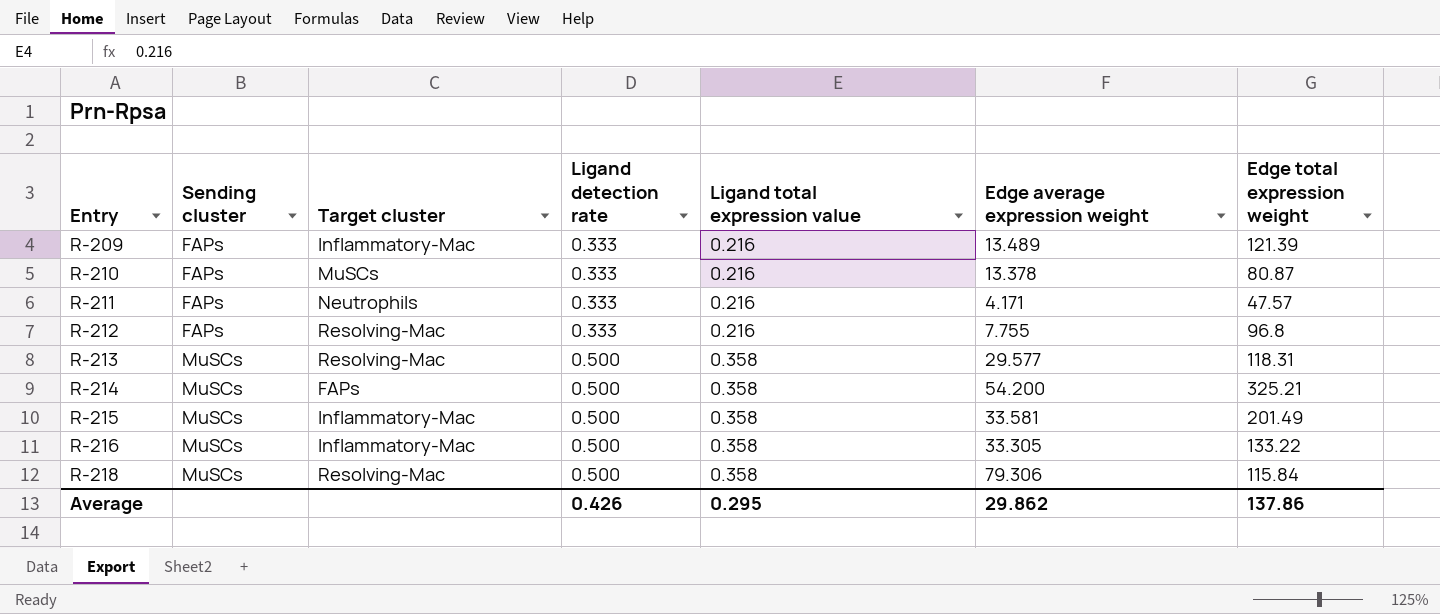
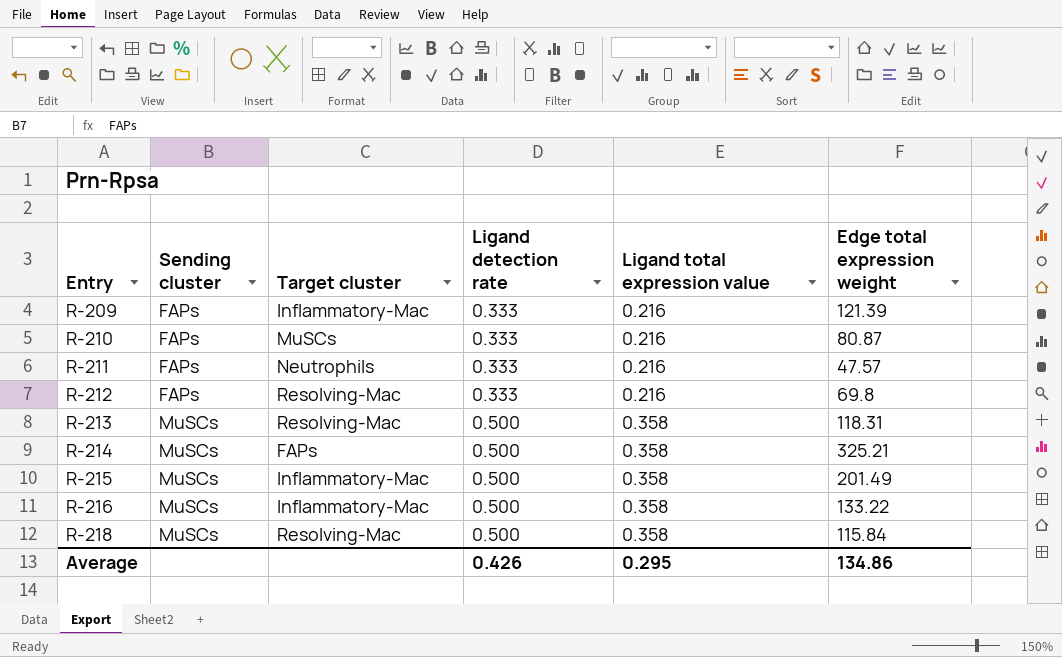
column Edge average expression weight | position: 6 -> none
R-212 | Edge total expression weight: 96.8 -> 69.8
Average | Edge total expression weight: 137.86 -> 134.86

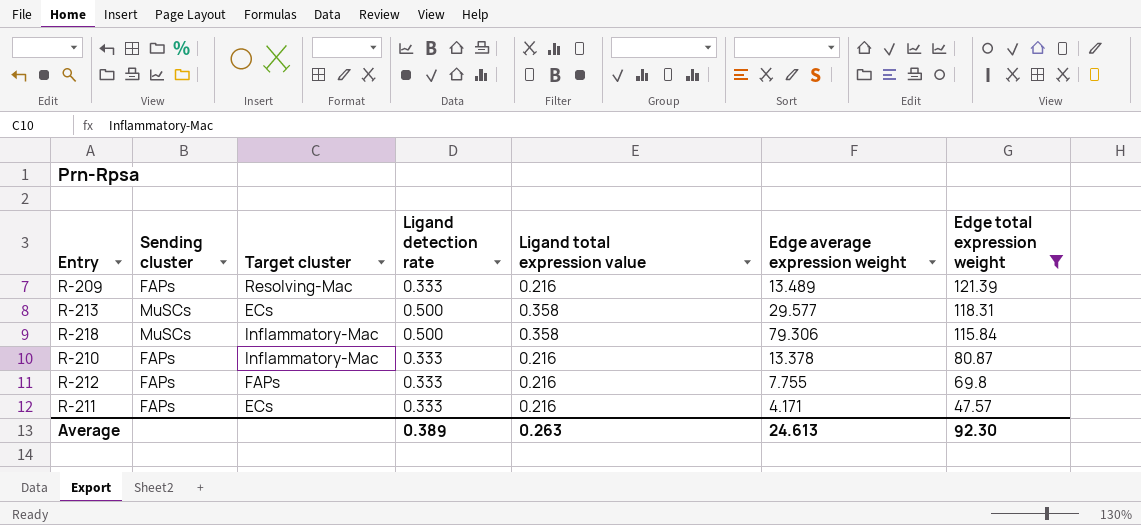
filter: none -> Edge total expression weight <= 121.39
row order: Entry ascending -> Edge total expression weight descending
column Edge average expression weight | position: none -> 6
R-209 | Target cluster: Inflammatory-Mac -> Resolving-Mac
R-213 | Target cluster: Resolving-Mac -> ECs
R-218 | Target cluster: Resolving-Mac -> Inflammatory-Mac
R-210 | Target cluster: MuSCs -> Inflammatory-Mac
R-212 | Target cluster: Resolving-Mac -> FAPs
R-211 | Target cluster: Neutrophils -> ECs
Average | Ligand detection rate: 0.426 -> 0.389
Average | Ligand total expression value: 0.295 -> 0.263
Average | Edge total expression weight: 134.86 -> 92.30

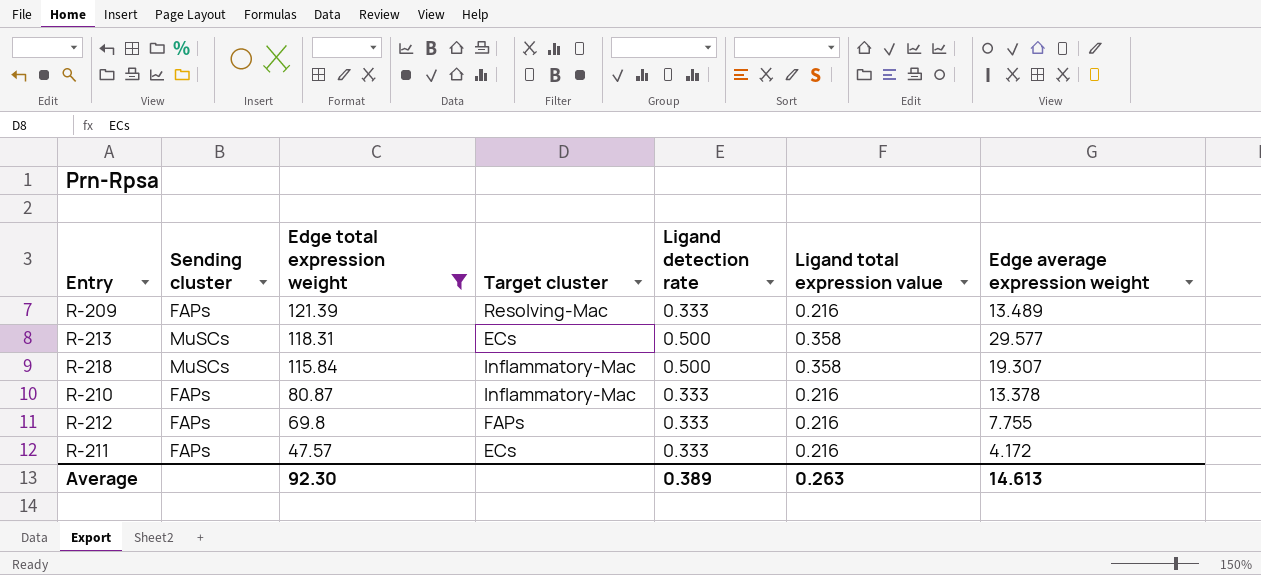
column Edge total expression weight | position: 7 -> 3
R-218 | Edge average expression weight: 79.306 -> 19.307
R-211 | Edge average expression weight: 4.171 -> 4.172
Average | Edge average expression weight: 24.613 -> 14.613

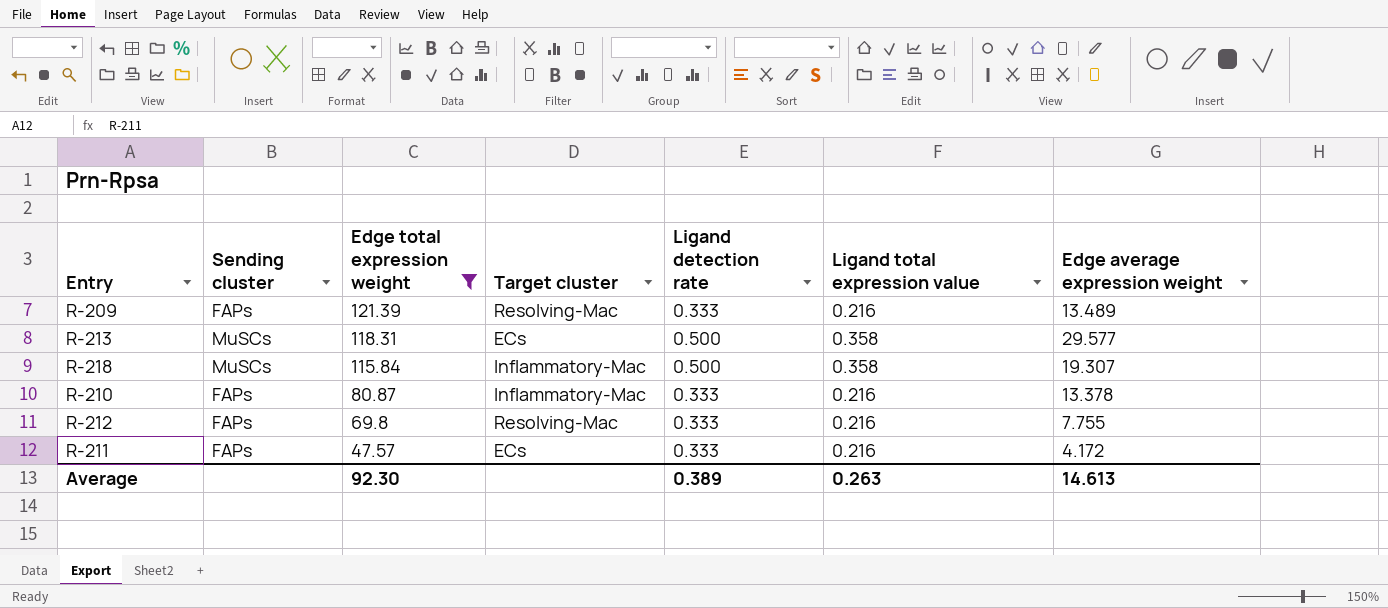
R-212 | Target cluster: FAPs -> Resolving-Mac

